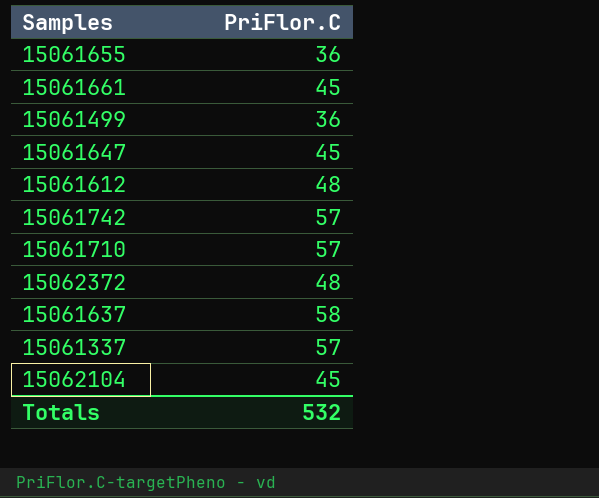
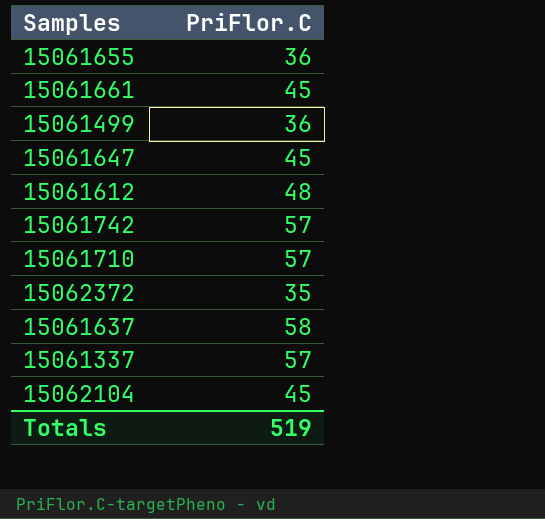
15062372 | PriFlor.C: 48 -> 35
Totals | PriFlor.C: 532 -> 519

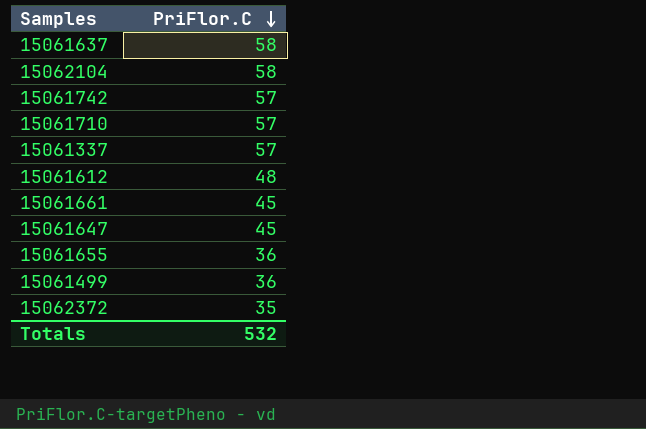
row order: none -> PriFlor.C descending
15062104 | PriFlor.C: 45 -> 58
Totals | PriFlor.C: 519 -> 532

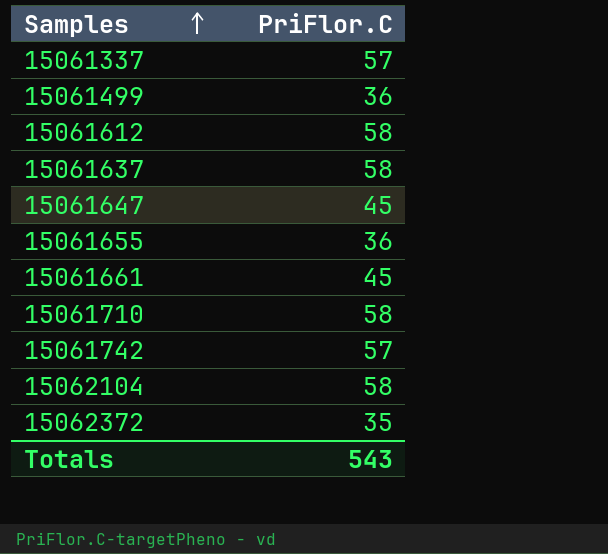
row order: PriFlor.C descending -> Samples ascending
15061612 | PriFlor.C: 48 -> 58
15061710 | PriFlor.C: 57 -> 58
Totals | PriFlor.C: 532 -> 543

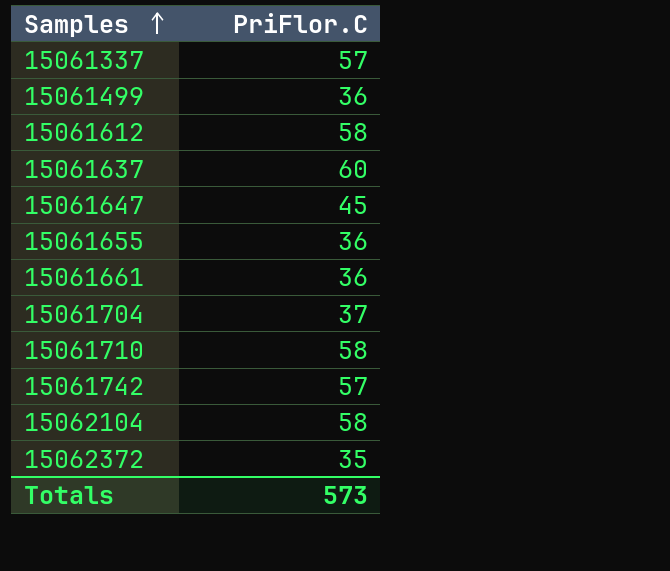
15061637 | PriFlor.C: 58 -> 60
15061661 | PriFlor.C: 45 -> 36
row 15061704: none -> 37
Totals | PriFlor.C: 543 -> 573

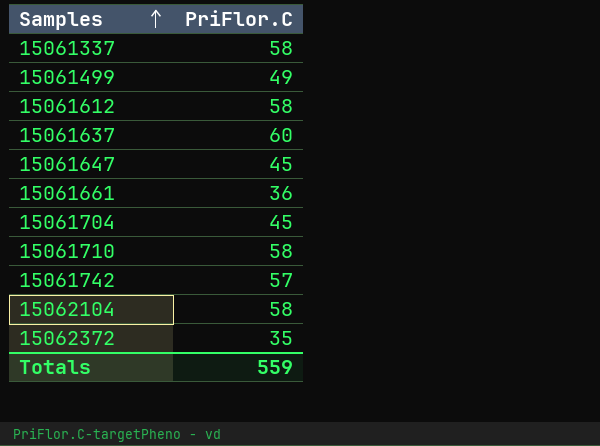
row 15061655: 36 -> none
15061337 | PriFlor.C: 57 -> 58
15061499 | PriFlor.C: 36 -> 49
15061704 | PriFlor.C: 37 -> 45
Totals | PriFlor.C: 573 -> 559

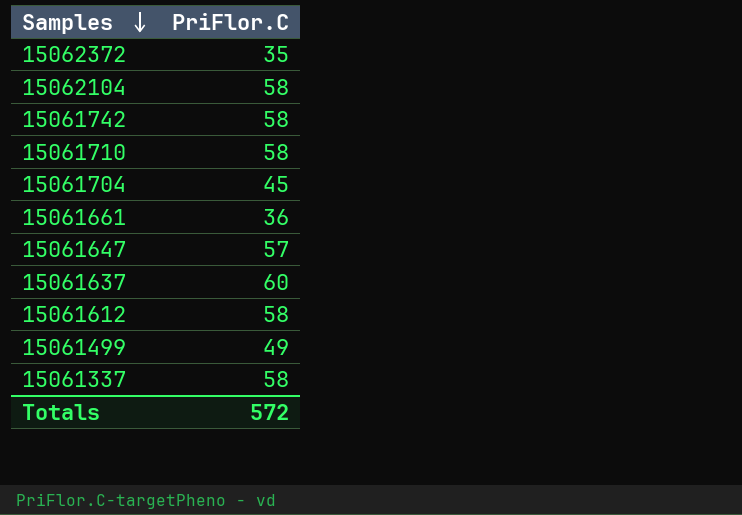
row order: Samples ascending -> Samples descending
15061742 | PriFlor.C: 57 -> 58
15061647 | PriFlor.C: 45 -> 57
Totals | PriFlor.C: 559 -> 572

